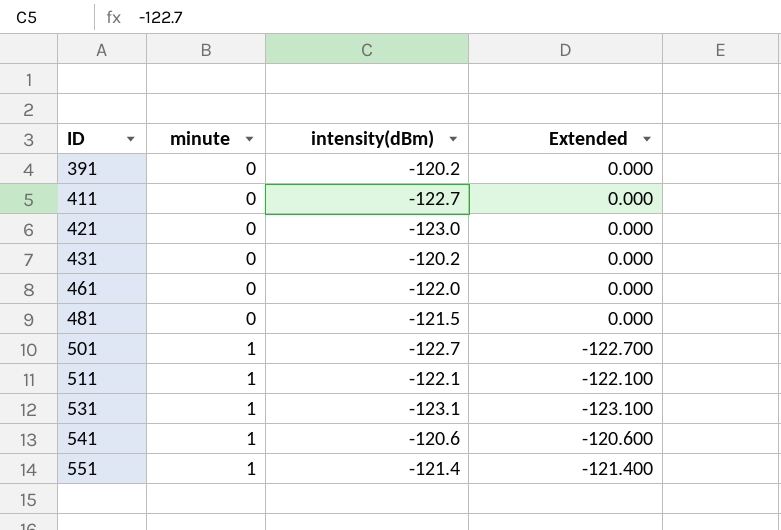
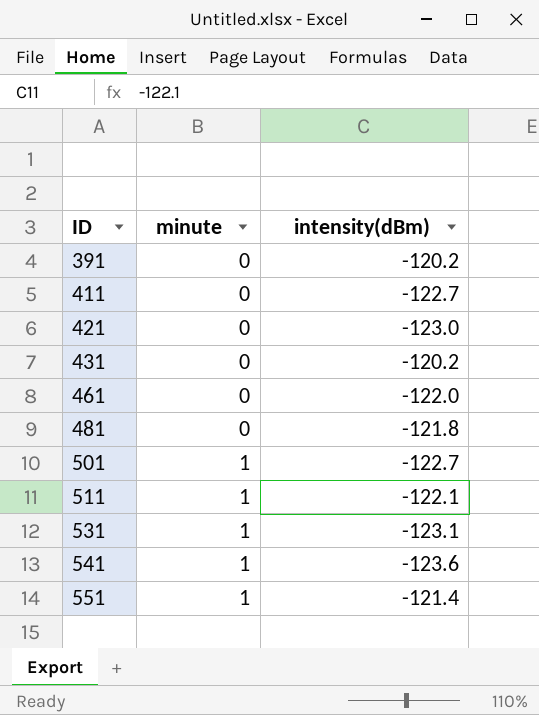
column Extended | formula: [minute] * [intensity(dBm)] -> none
481 | intensity(dBm): -121.5 -> -121.8
541 | intensity(dBm): -120.6 -> -123.6

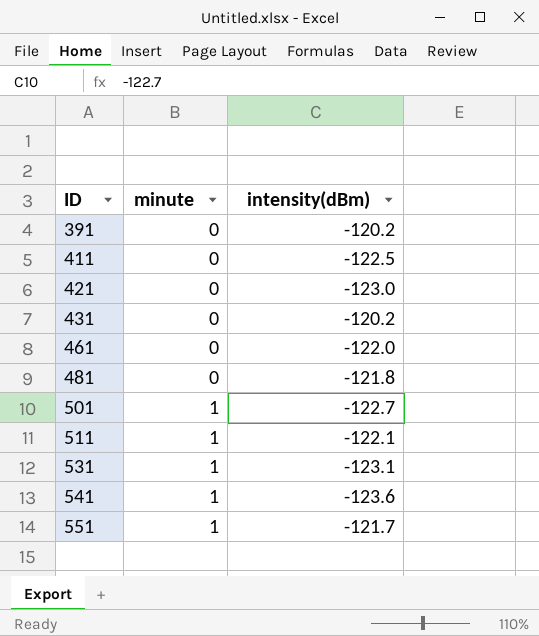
411 | intensity(dBm): -122.7 -> -122.5
551 | intensity(dBm): -121.4 -> -121.7

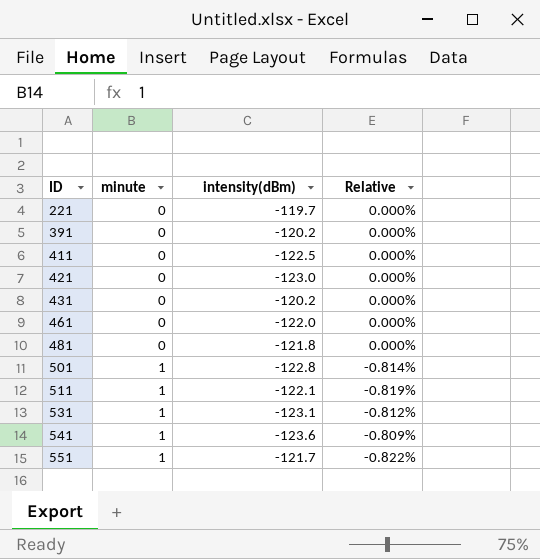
column Relative | formula: none -> [minute] / [intensity(dBm)]
row 221: none -> 0 | -119.7 | 0.000%
501 | intensity(dBm): -122.7 -> -122.8

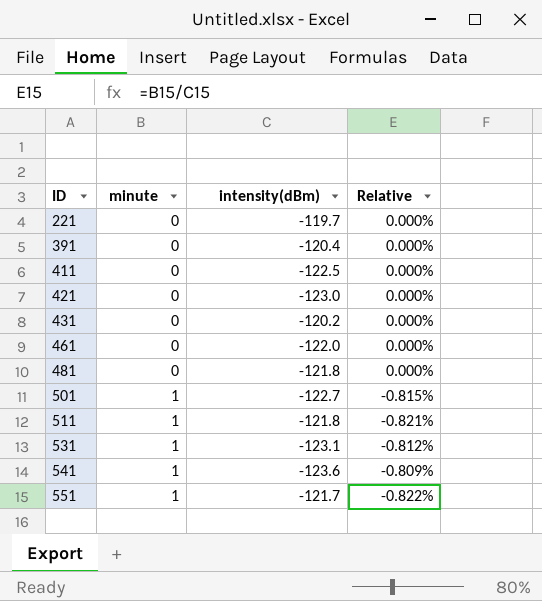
391 | intensity(dBm): -120.2 -> -120.4
501 | intensity(dBm): -122.8 -> -122.7
501 | Relative: -0.814% -> -0.815%
511 | intensity(dBm): -122.1 -> -121.8
511 | Relative: -0.819% -> -0.821%

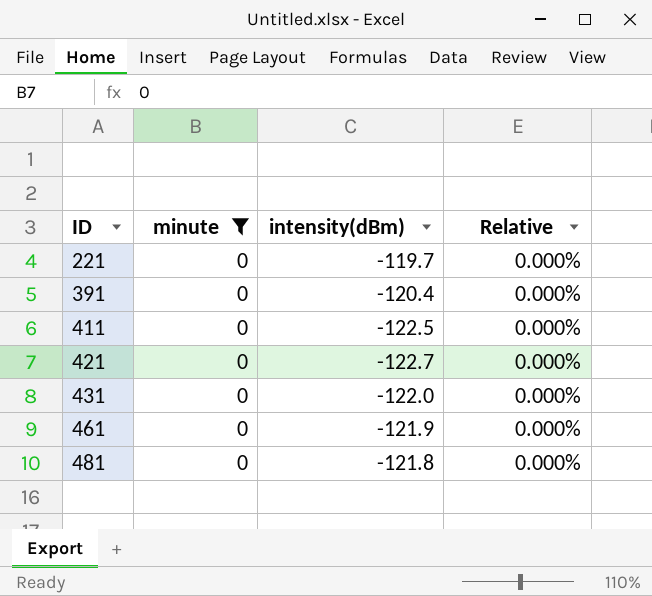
filter: none -> minute = 0
421 | intensity(dBm): -123.0 -> -122.7
431 | intensity(dBm): -120.2 -> -122.0
461 | intensity(dBm): -122.0 -> -121.9

